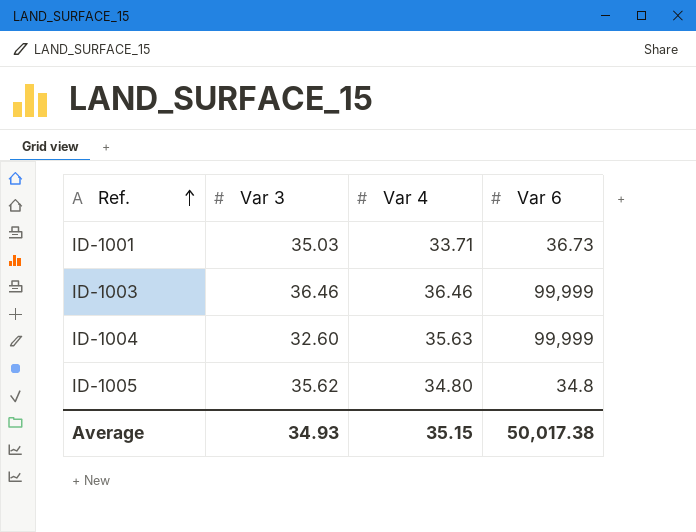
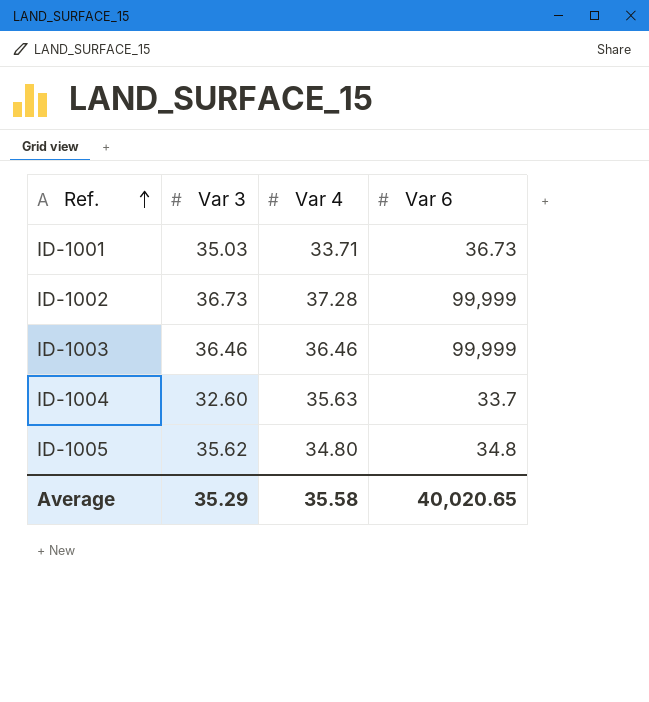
row ID-1002: none -> 36.73 | 37.28 | 99,999
ID-1004 | Var 6: 99,999 -> 33.7
Average | Var 3: 34.93 -> 35.29
Average | Var 4: 35.15 -> 35.58
Average | Var 6: 50,017.38 -> 40,020.65

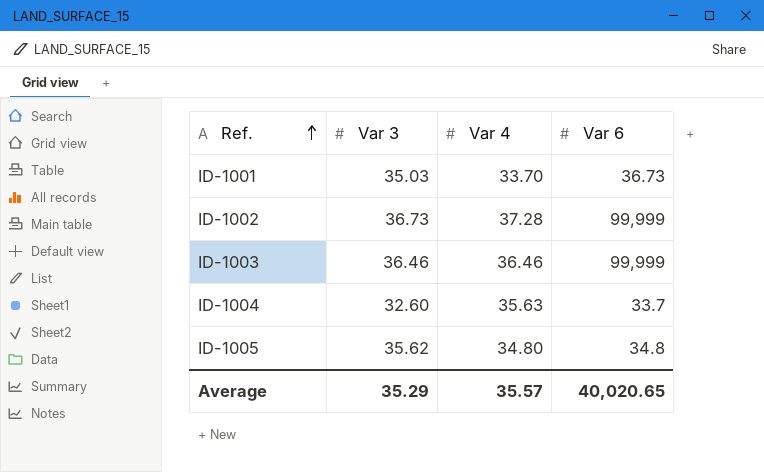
ID-1001 | Var 4: 33.71 -> 33.70
Average | Var 4: 35.58 -> 35.57

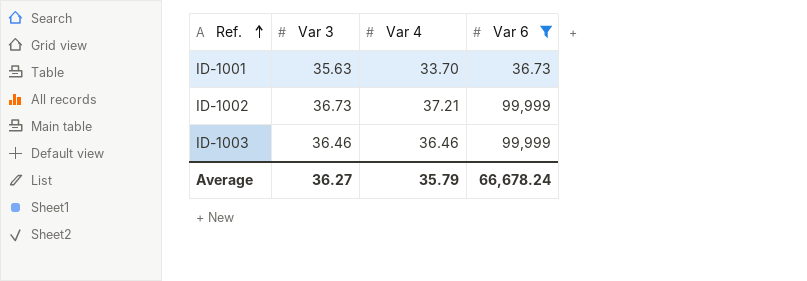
filter: none -> Var 6 >= 36.73
ID-1001 | Var 3: 35.03 -> 35.63
ID-1002 | Var 4: 37.28 -> 37.21
Average | Var 3: 35.29 -> 36.27
Average | Var 4: 35.57 -> 35.79
Average | Var 6: 40,020.65 -> 66,678.24

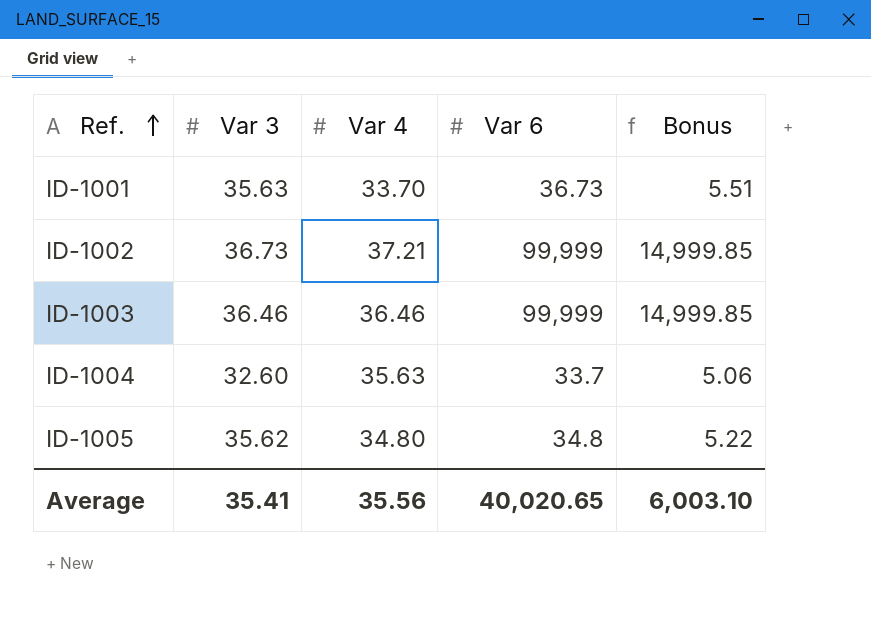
filter: Var 6 >= 36.73 -> none
column Bonus | formula: none -> [Var 6] * 0.15
Average | Var 3: 36.27 -> 35.41
Average | Var 4: 35.79 -> 35.56
Average | Var 6: 66,678.24 -> 40,020.65

